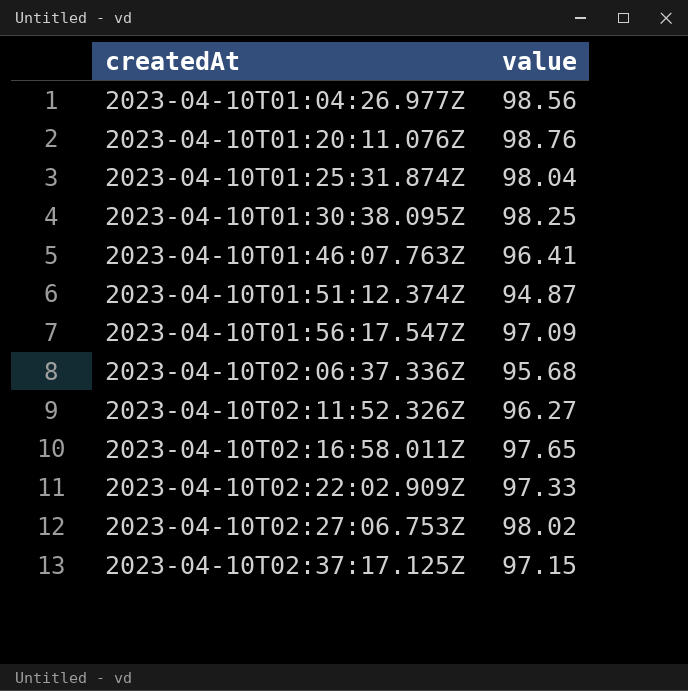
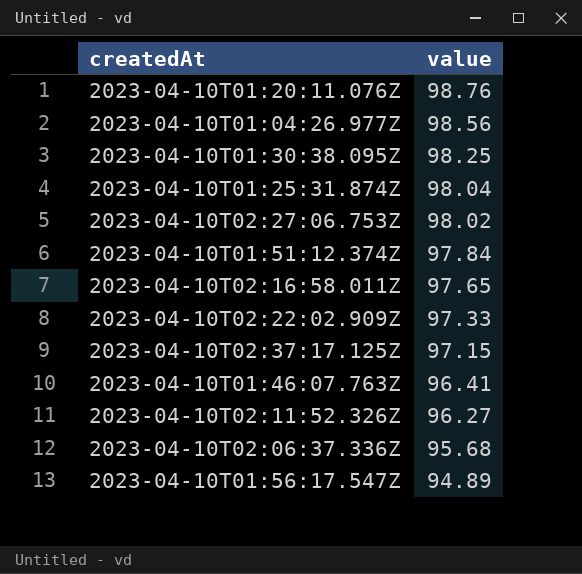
row order: createdAt ascending -> value descending
2023-04-10T01:51:12.374Z | value: 94.87 -> 97.84
2023-04-10T01:56:17.547Z | value: 97.09 -> 94.89

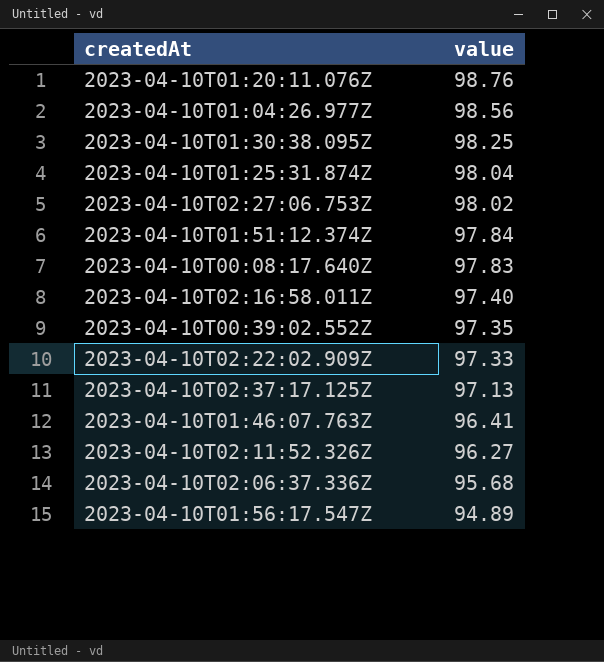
row 2023-04-10T00:08:17.640Z: none -> 97.83
2023-04-10T02:16:58.011Z | value: 97.65 -> 97.40
row 2023-04-10T00:39:02.552Z: none -> 97.35
2023-04-10T02:37:17.125Z | value: 97.15 -> 97.13

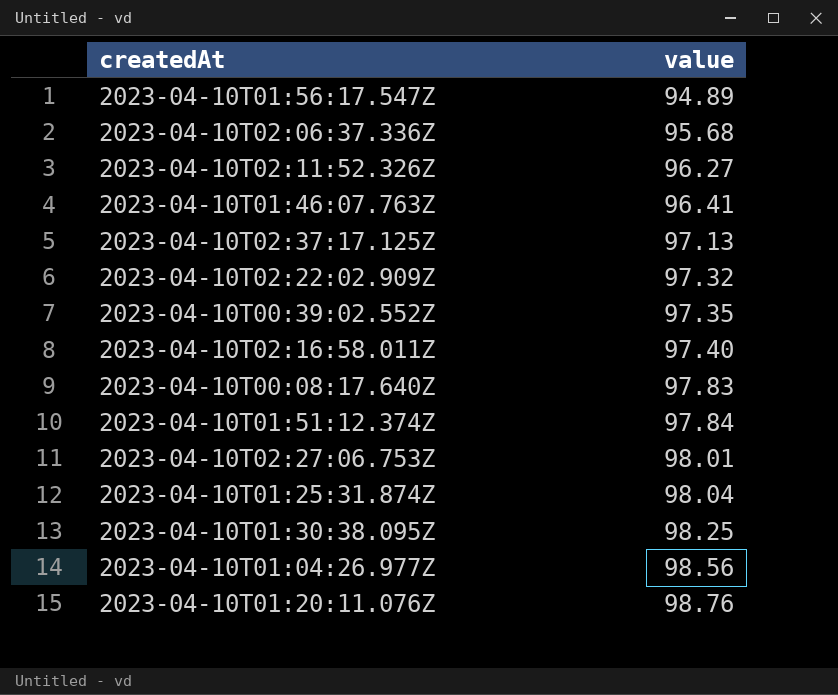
row order: value descending -> value ascending
2023-04-10T02:22:02.909Z | value: 97.33 -> 97.32
2023-04-10T02:27:06.753Z | value: 98.02 -> 98.01

